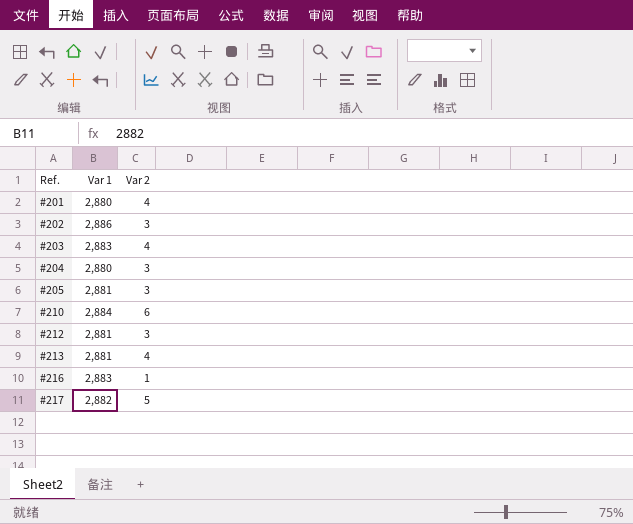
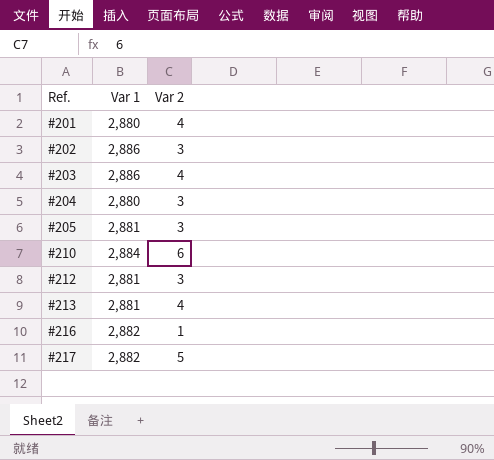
#203 | Var 1: 2,883 -> 2,886
#216 | Var 1: 2,883 -> 2,882

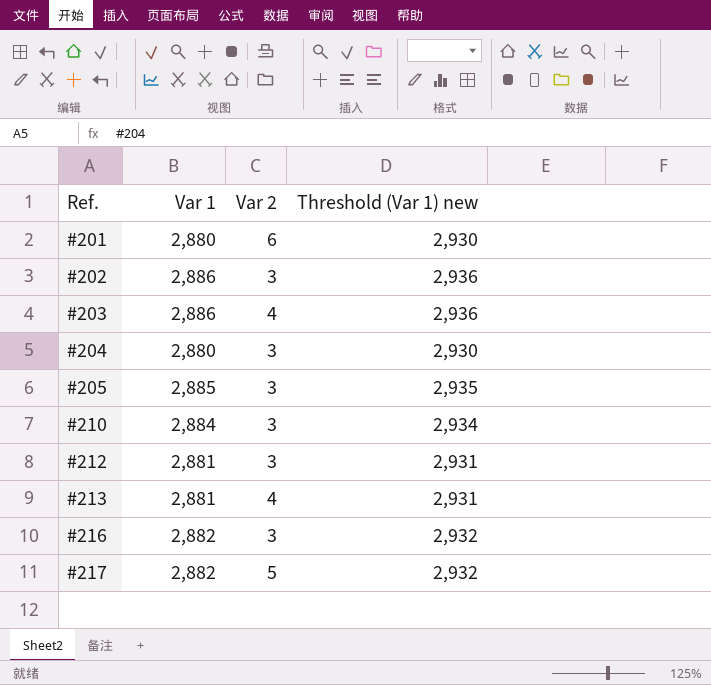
column Threshold (Var 1) new | formula: none -> [Var 1] + 50
#201 | Var 2: 4 -> 6
#205 | Var 1: 2,881 -> 2,885
#210 | Var 2: 6 -> 3
#216 | Var 2: 1 -> 3

